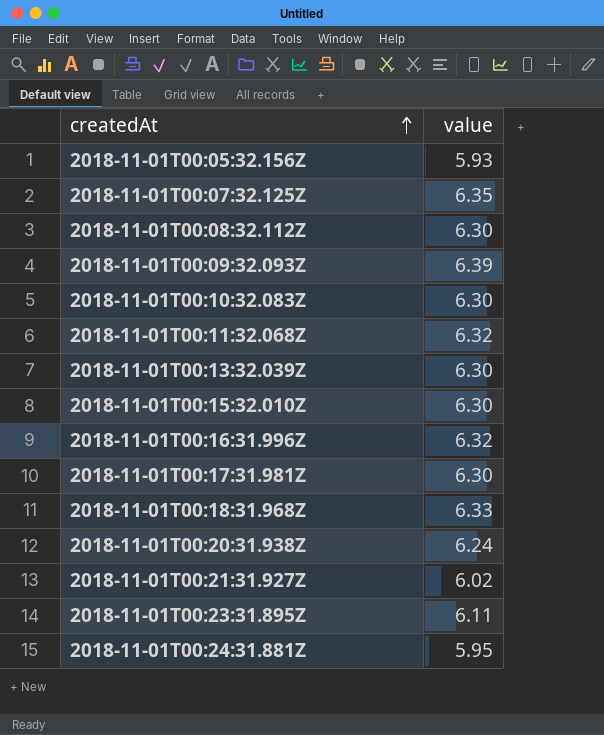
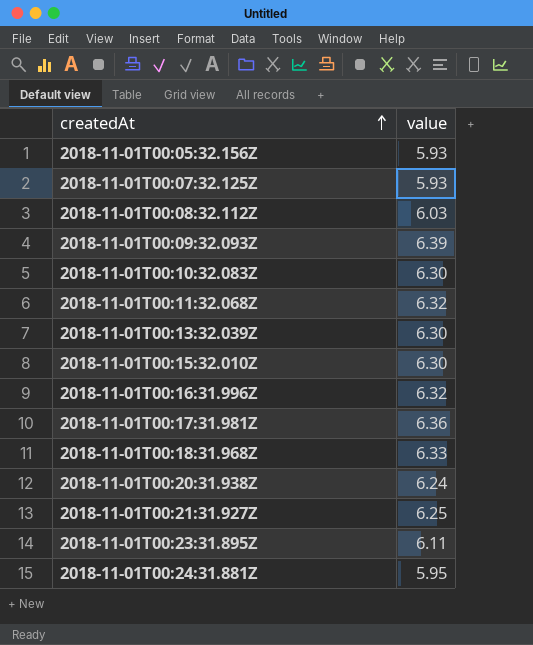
2018-11-01T00:07:32.125Z | value: 6.35 -> 5.93
2018-11-01T00:08:32.112Z | value: 6.30 -> 6.03
2018-11-01T00:17:31.981Z | value: 6.30 -> 6.36
2018-11-01T00:21:31.927Z | value: 6.02 -> 6.25

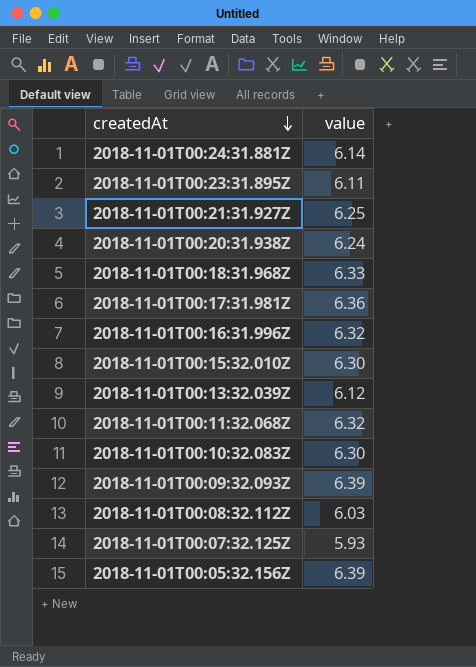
row order: createdAt ascending -> createdAt descending
2018-11-01T00:24:31.881Z | value: 5.95 -> 6.14
2018-11-01T00:13:32.039Z | value: 6.30 -> 6.12
2018-11-01T00:05:32.156Z | value: 5.93 -> 6.39

